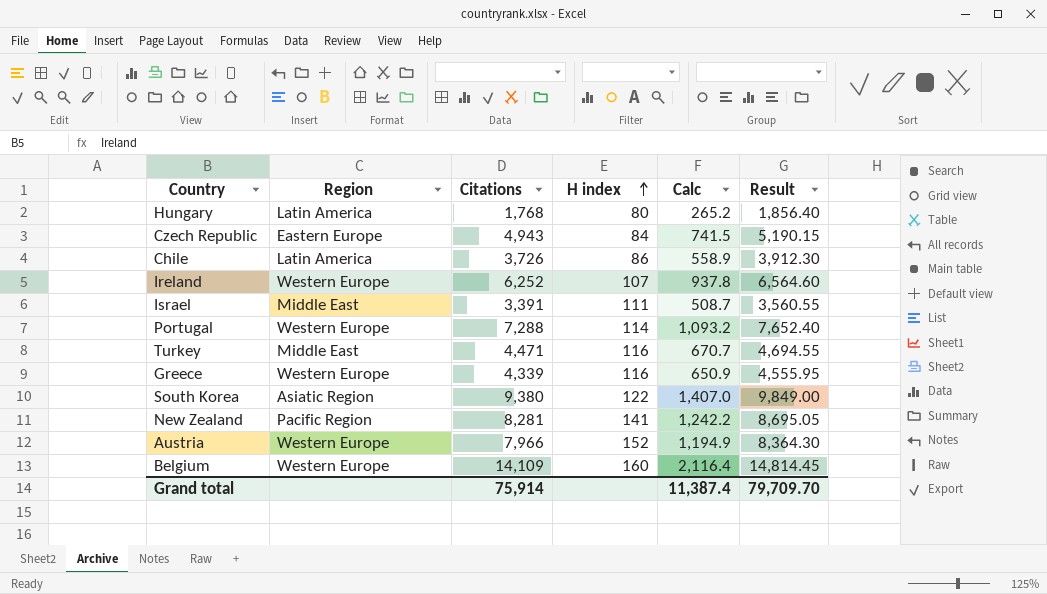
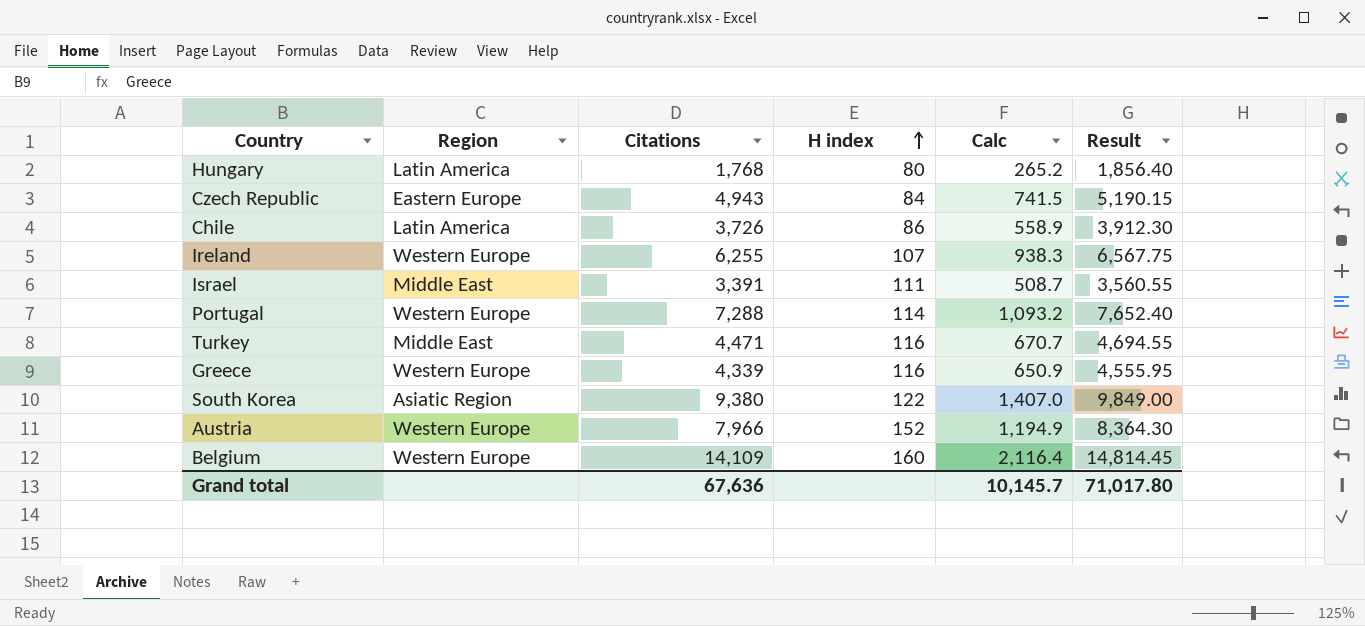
row New Zealand: Pacific Region | 8,281 | 141 | 1,242.2 | 8,695.05 -> none
Ireland | Citations: 6,252 -> 6,255
Ireland | Calc: 937.8 -> 938.3
Ireland | Result: 6,564.60 -> 6,567.75
Grand total | Citations: 75,914 -> 67,636
Grand total | Calc: 11,387.4 -> 10,145.7
Grand total | Result: 79,709.70 -> 71,017.80

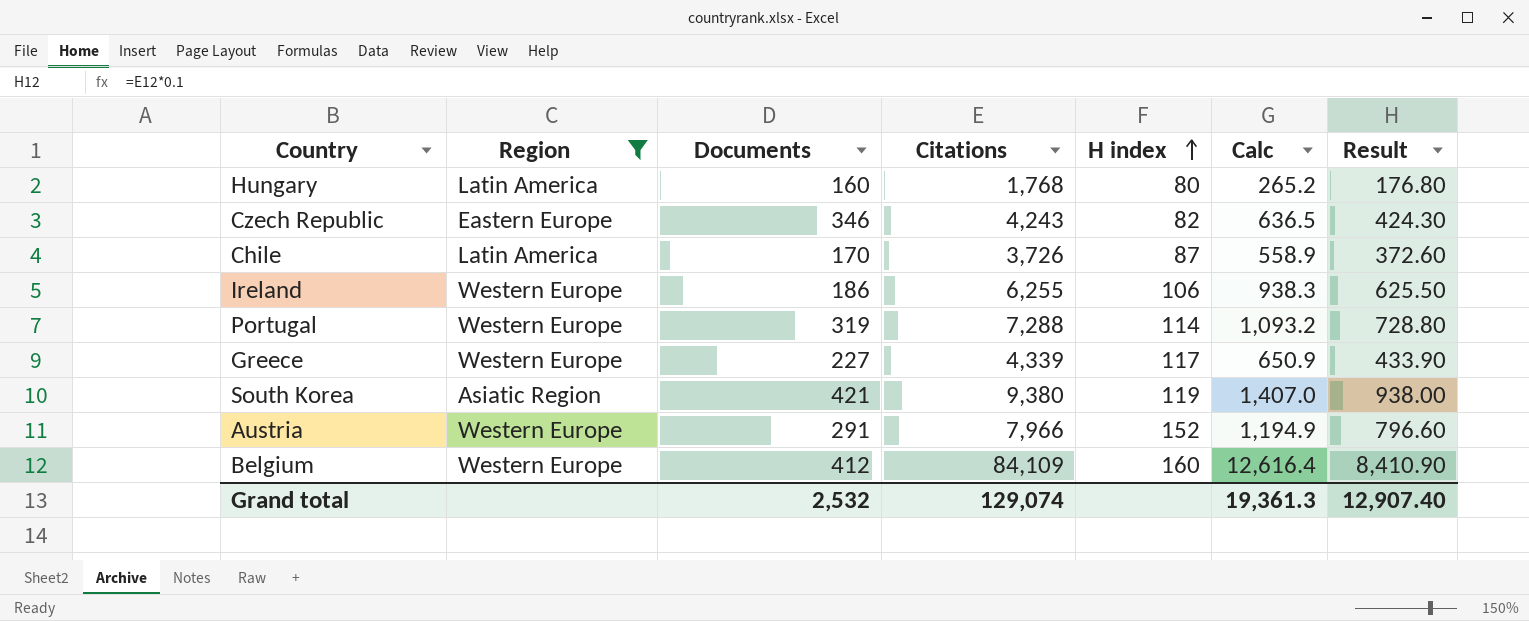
filter: none -> Region != Middle East
column Documents | position: none -> 3
column Result | formula: [Citations] * 1.05 -> [Citations] * 0.1
Czech Republic | Citations: 4,943 -> 4,243
Czech Republic | H index: 84 -> 82
Czech Republic | Calc: 741.5 -> 636.5
Chile | H index: 86 -> 87
Ireland | H index: 107 -> 106
Greece | H index: 116 -> 117
South Korea | H index: 122 -> 119
Belgium | Citations: 14,109 -> 84,109
Belgium | Calc: 2,116.4 -> 12,616.4
Grand total | Citations: 67,636 -> 129,074
Grand total | Calc: 10,145.7 -> 19,361.3
Grand total | Result: 71,017.80 -> 12,907.40

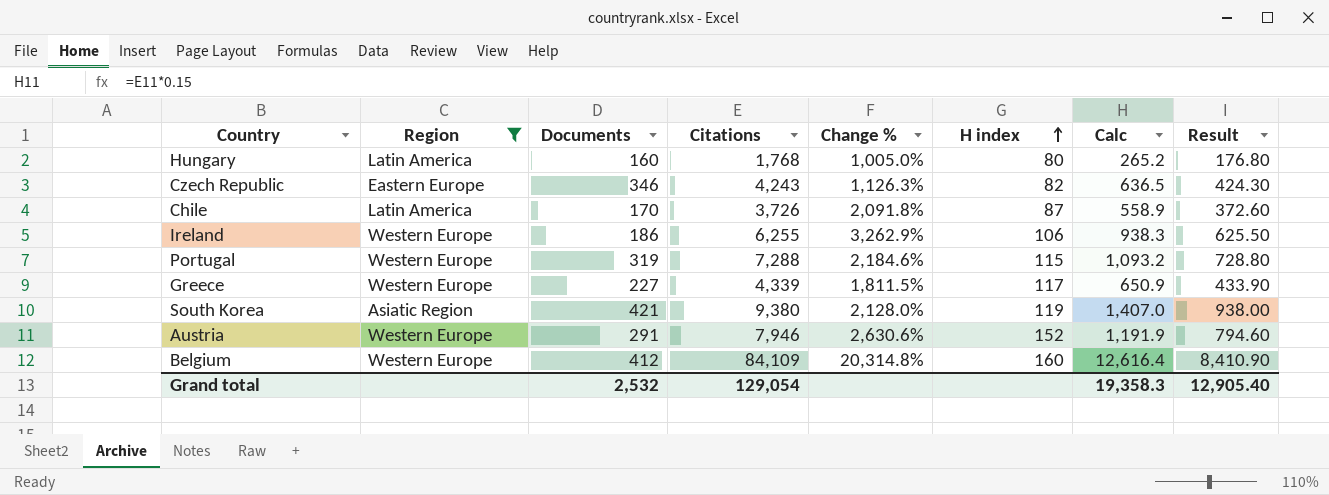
column Change % | formula: none -> ([Citations] - [Documents]) / [Documents]
Portugal | H index: 114 -> 115
Austria | Citations: 7,966 -> 7,946
Austria | Calc: 1,194.9 -> 1,191.9
Austria | Result: 796.60 -> 794.60
Grand total | Citations: 129,074 -> 129,054
Grand total | Calc: 19,361.3 -> 19,358.3
Grand total | Result: 12,907.40 -> 12,905.40

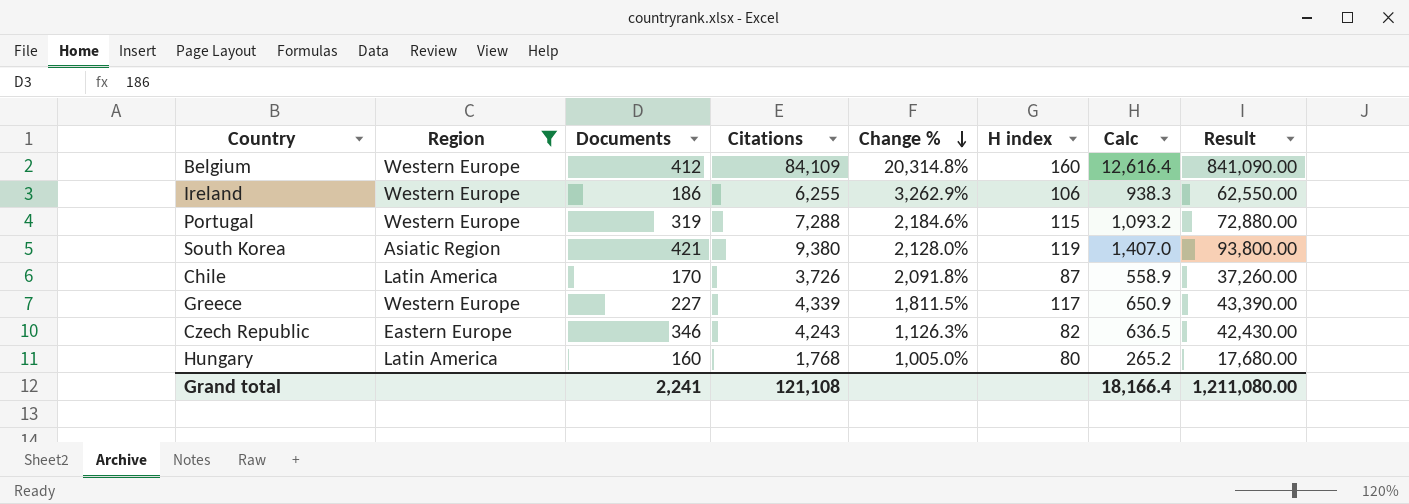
row order: H index ascending -> Change % descending
column Result | formula: [Citations] * 0.1 -> [Citations] * 10
row Austria: Western Europe | 291 | 7,946 | 2,630.6% | 152 | 1,191.9 | 794.60 -> none
Grand total | Documents: 2,532 -> 2,241
Grand total | Citations: 129,054 -> 121,108
Grand total | Calc: 19,358.3 -> 18,166.4
Grand total | Result: 12,905.40 -> 1,211,080.00

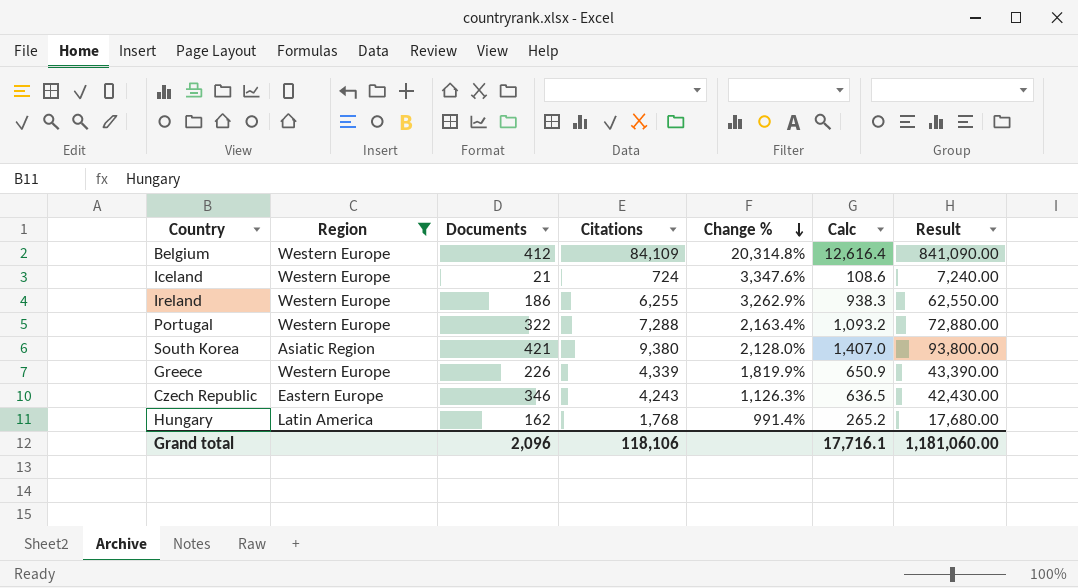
column H index | position: 6 -> none
row Chile: Latin America | 170 | 3,726 | 2,091.8% | 87 | 558.9 | 37,260.00 -> none
row Iceland: none -> Western Europe | 21 | 724 | 3,347.6% | 108.6 | 7,240.00
Portugal | Documents: 319 -> 322
Portugal | Change %: 2,184.6% -> 2,163.4%
Greece | Documents: 227 -> 226
Greece | Change %: 1,811.5% -> 1,819.9%
Hungary | Documents: 160 -> 162
Hungary | Change %: 1,005.0% -> 991.4%
Grand total | Documents: 2,241 -> 2,096
Grand total | Citations: 121,108 -> 118,106
Grand total | Calc: 18,166.4 -> 17,716.1
Grand total | Result: 1,211,080.00 -> 1,181,060.00

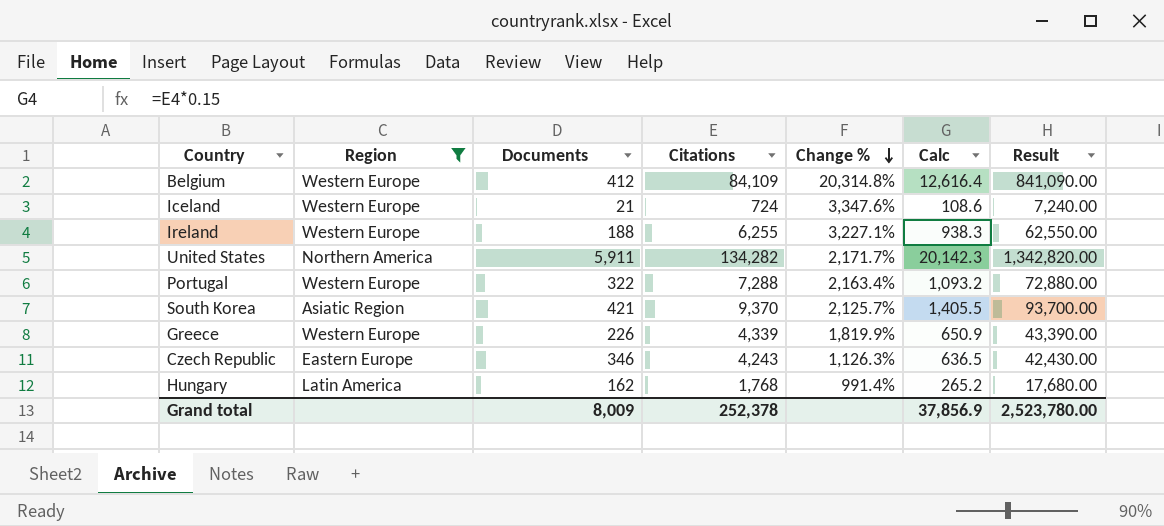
Ireland | Documents: 186 -> 188
Ireland | Change %: 3,262.9% -> 3,227.1%
row United States: none -> Northern America | 5,911 | 134,282 | 2,171.7% | 20,142.3 | 1,342,820.00
South Korea | Citations: 9,380 -> 9,370
South Korea | Change %: 2,128.0% -> 2,125.7%
South Korea | Calc: 1,407.0 -> 1,405.5
South Korea | Result: 93,800.00 -> 93,700.00
Grand total | Documents: 2,096 -> 8,009
Grand total | Citations: 118,106 -> 252,378
Grand total | Calc: 17,716.1 -> 37,856.9
Grand total | Result: 1,181,060.00 -> 2,523,780.00

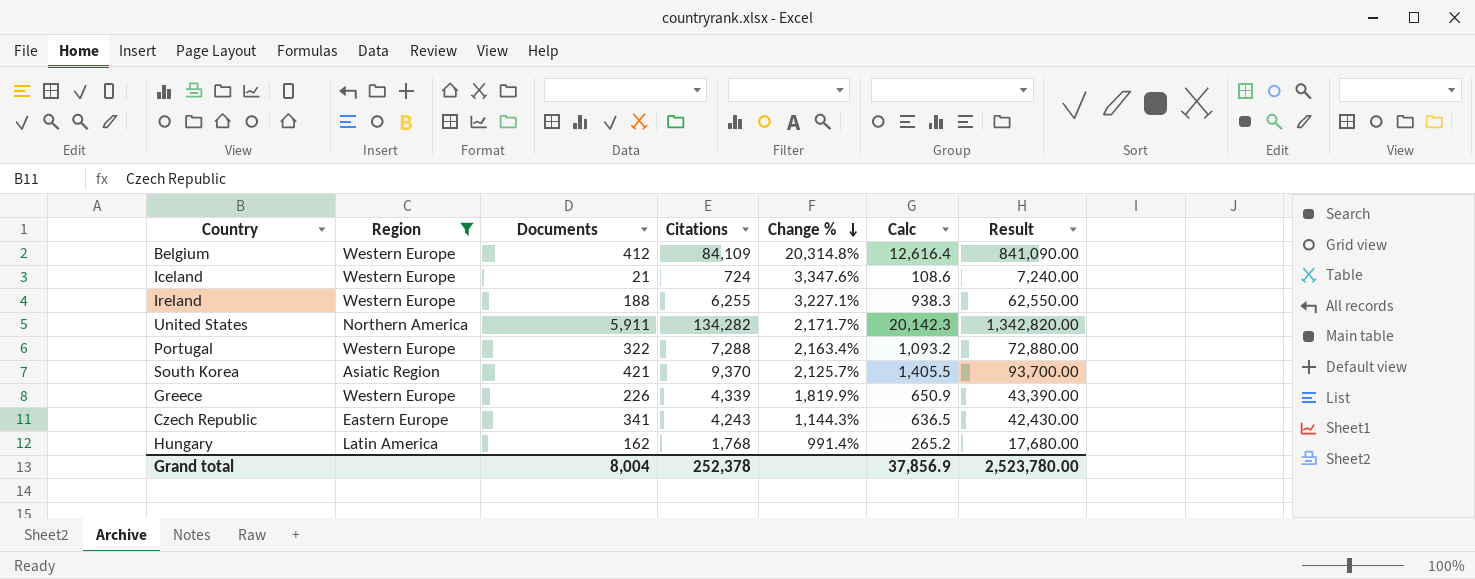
Czech Republic | Documents: 346 -> 341
Czech Republic | Change %: 1,126.3% -> 1,144.3%
Grand total | Documents: 8,009 -> 8,004

